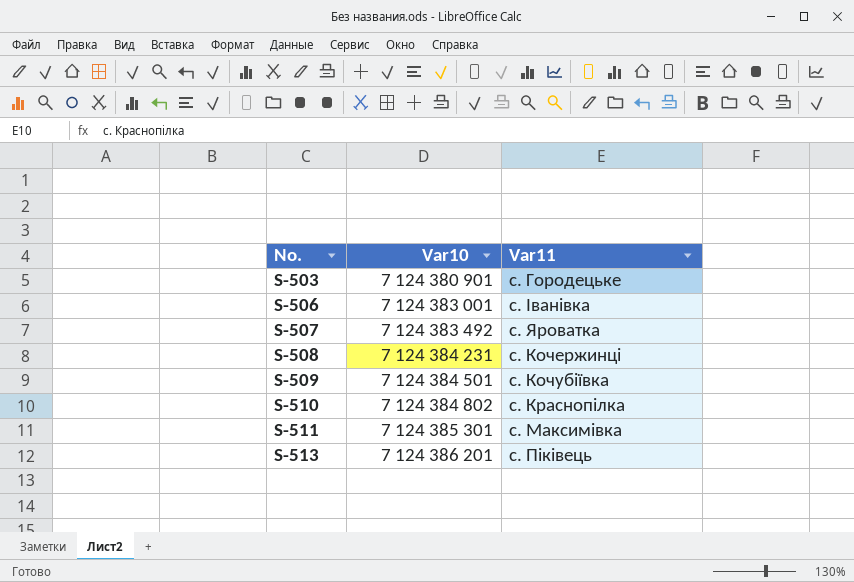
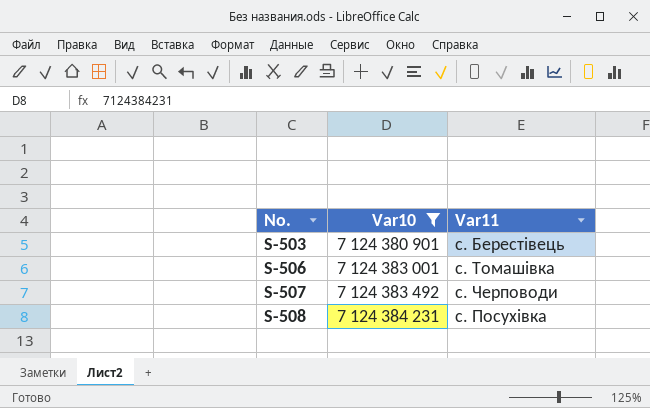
filter: none -> Var10 <= 7 124 384 231
S-503 | Var11: с. Городецьке -> с. Берестівець
S-506 | Var11: с. Іванівка -> с. Томашівка
S-507 | Var11: с. Яроватка -> с. Черповоди
S-508 | Var11: с. Кочержинці -> с. Посухівка

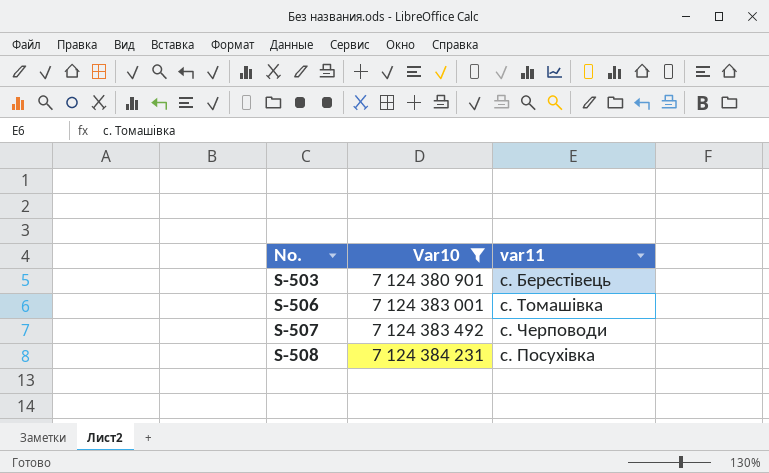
column name: Var11 -> var11

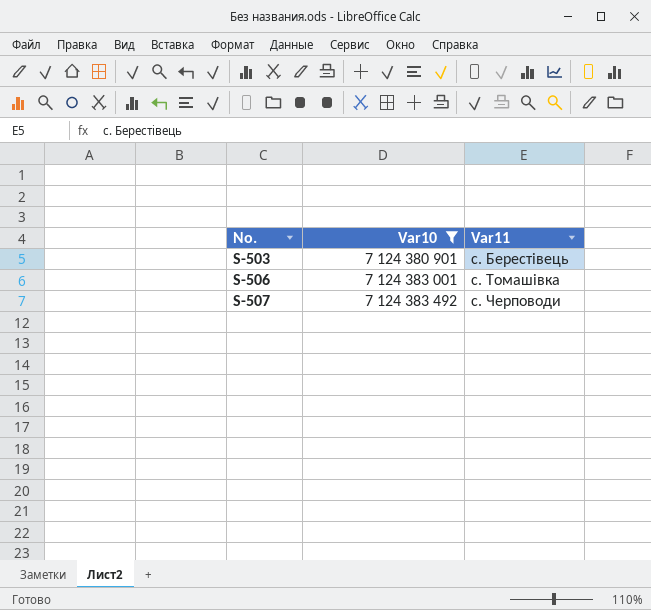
column name: var11 -> Var11
row S-508: 7 124 384 231 | с. Посухівка -> none

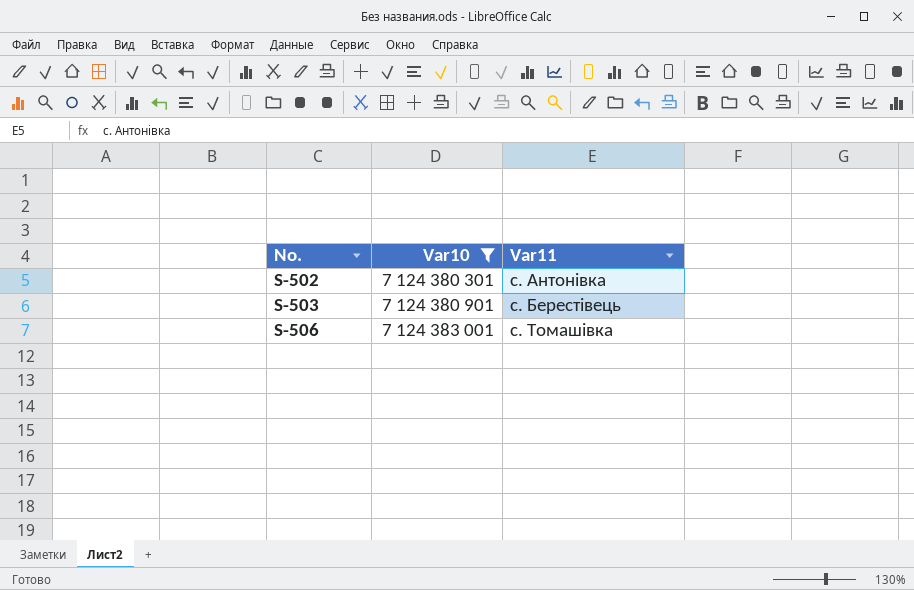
row S-507: 7 124 383 492 | с. Черповоди -> none
row S-502: none -> 7 124 380 301 | с. Антонівка

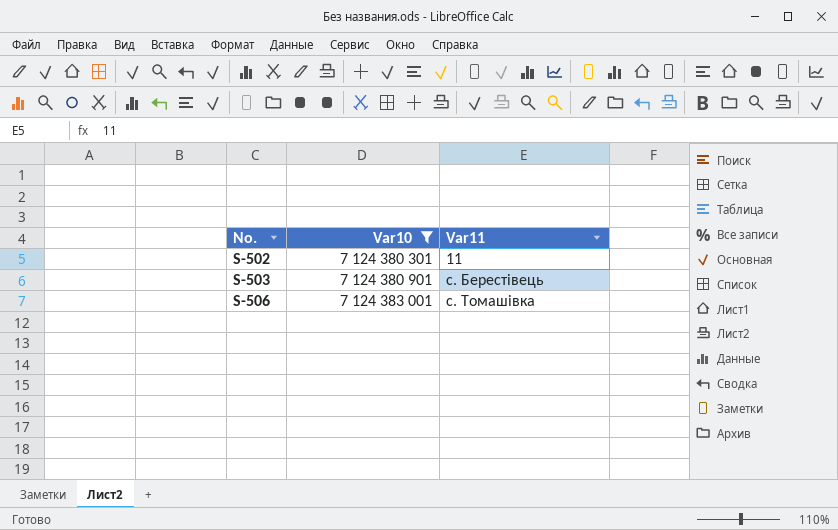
S-502 | Var11: с. Антонівка -> 11

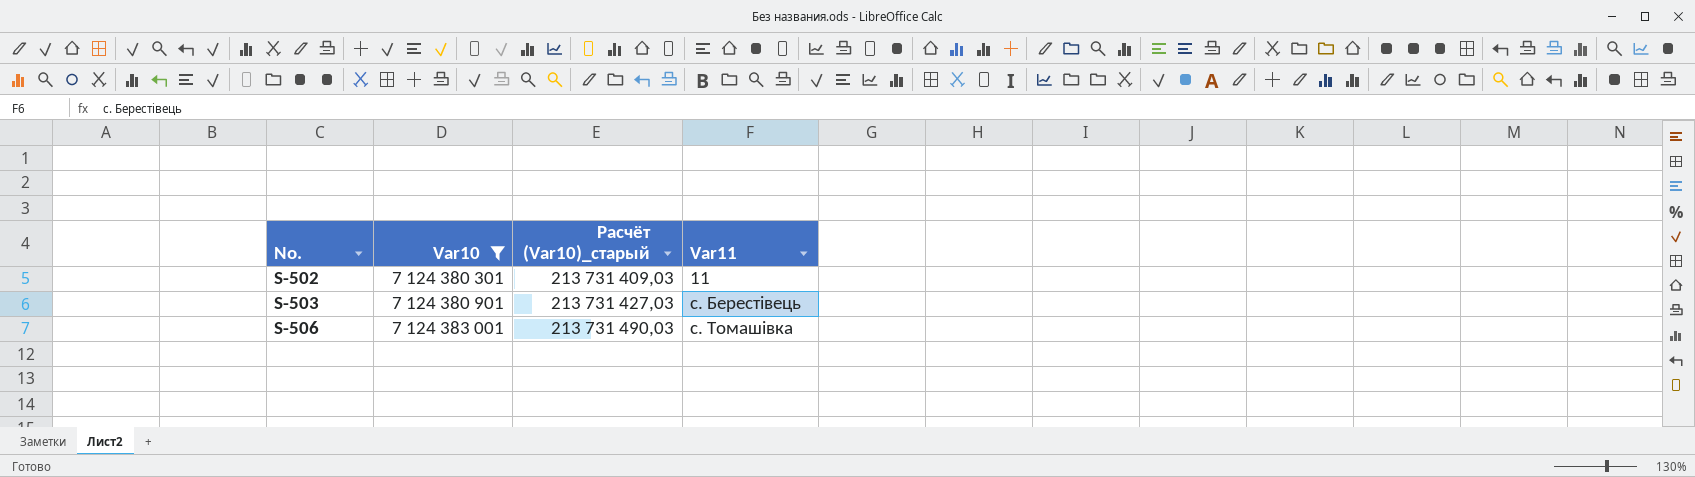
column Расчёт (Var10)_старый | formula: none -> [Var10] * 0,03

